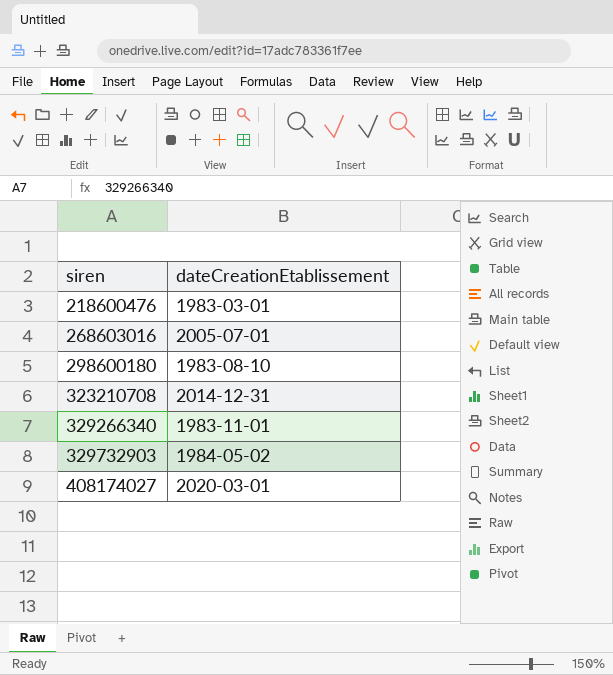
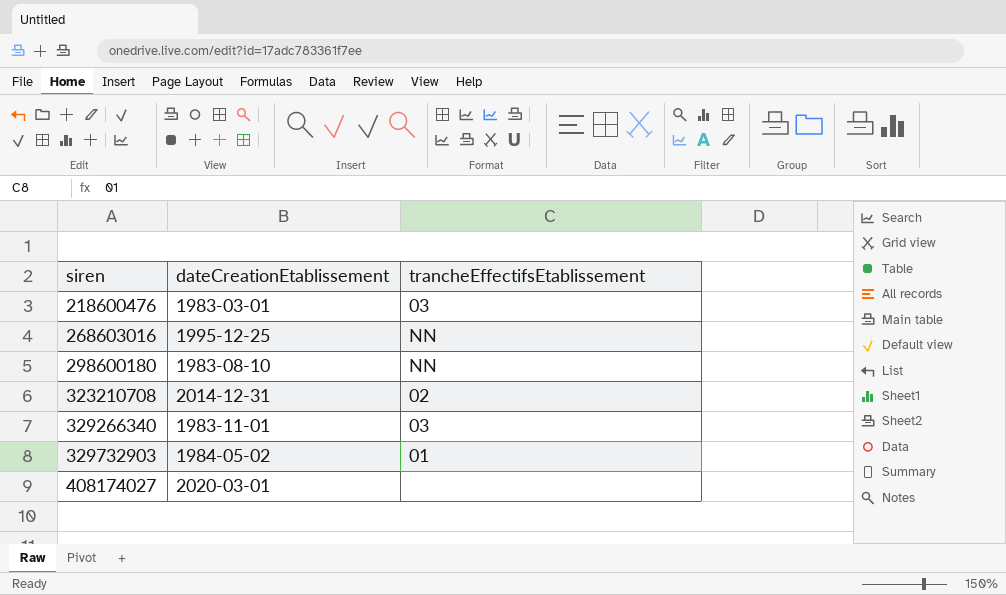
column trancheEffectifsEtablissement | position: none -> 3
268603016 | dateCreationEtablissement: 2005-07-01 -> 1995-12-25

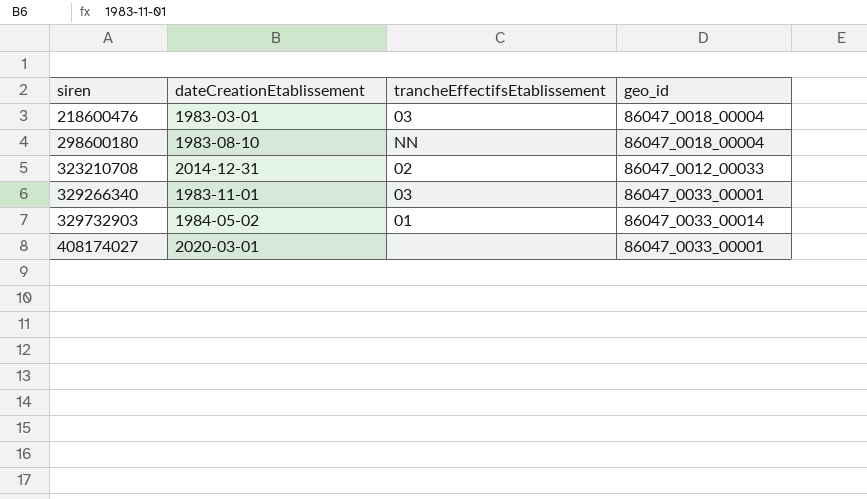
column geo_id | position: none -> 4
row 268603016: 1995-12-25 | NN -> none

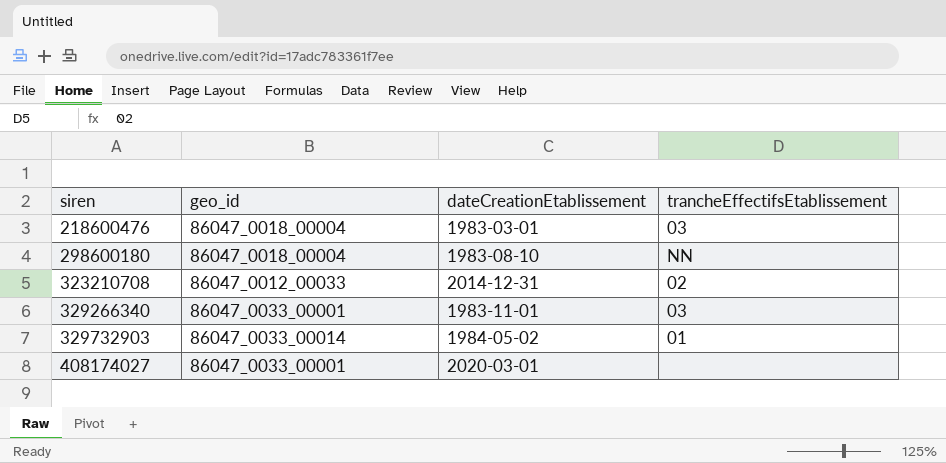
column geo_id | position: 4 -> 2

